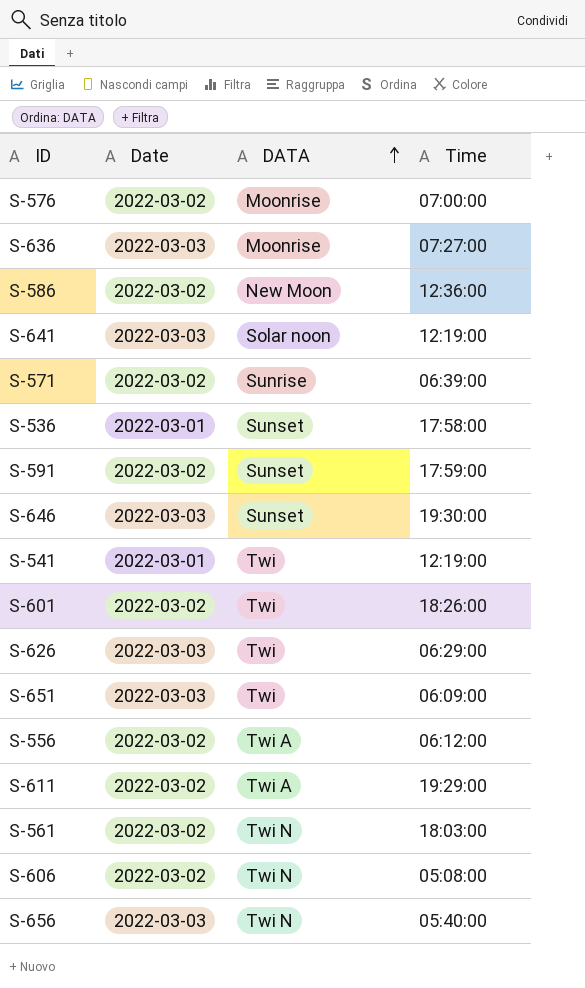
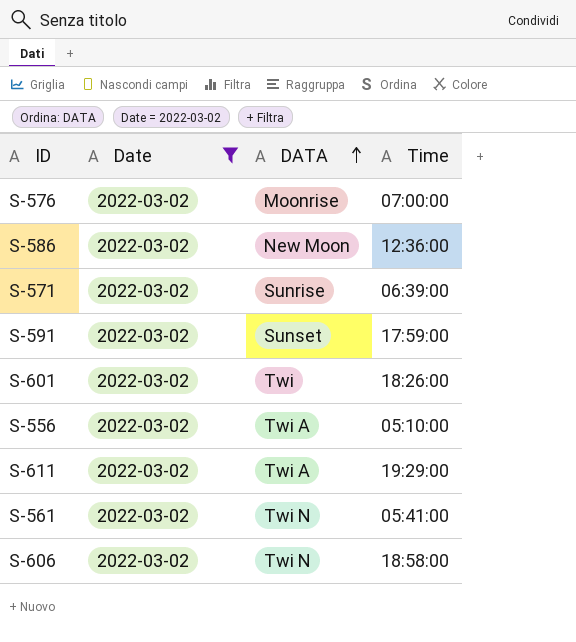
filter: none -> Date = 2022-03-02
S-556 | Time: 06:12:00 -> 05:10:00
S-561 | Time: 18:03:00 -> 05:41:00
S-606 | Time: 05:08:00 -> 18:58:00

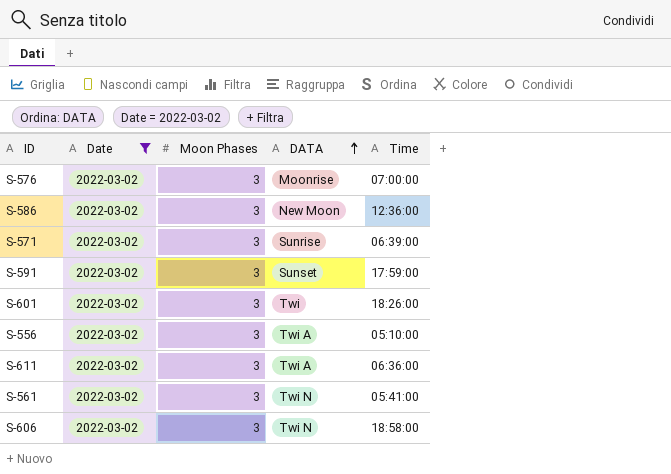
column Moon Phases | position: none -> 3
S-611 | Time: 19:29:00 -> 06:36:00

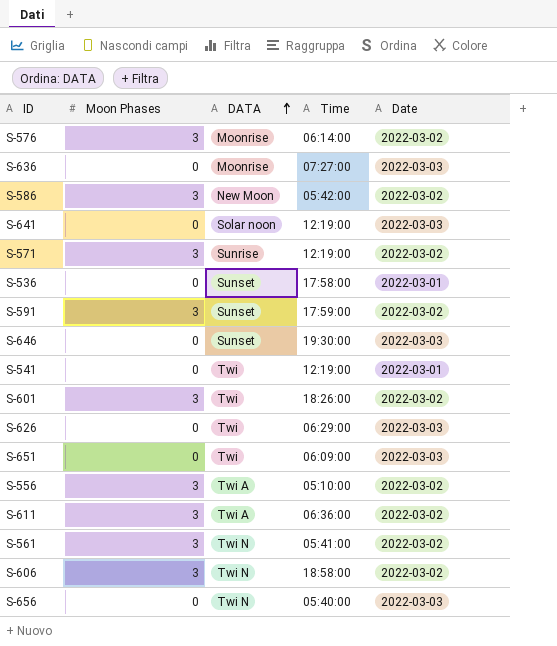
filter: Date = 2022-03-02 -> none
column Date | position: 2 -> 5
S-576 | Time: 07:00:00 -> 06:14:00
S-586 | Time: 12:36:00 -> 05:42:00
S-571 | Time: 06:39:00 -> 12:19:00

